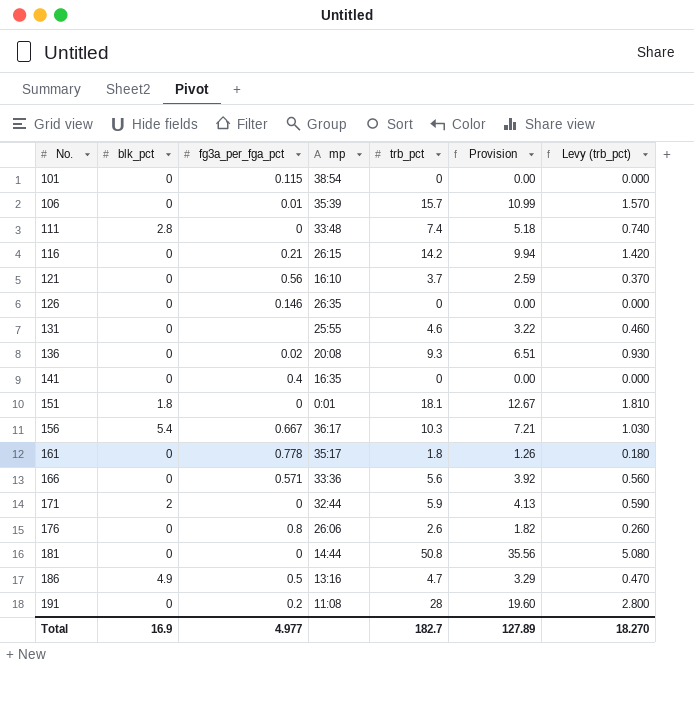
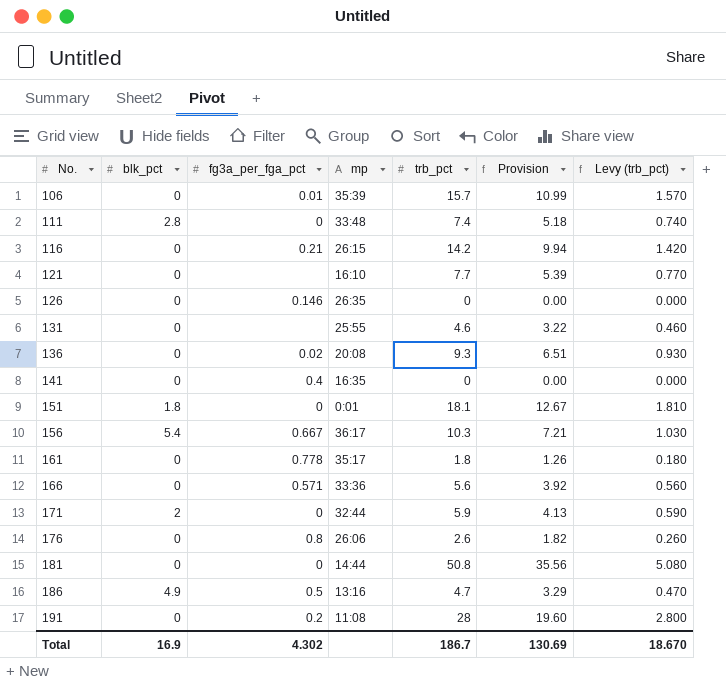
row 101: 0 | 0.115 | 38:54 | 0 | 0.00 | 0.000 -> none
121 | fg3a_per_fga_pct: 0.56 -> none
121 | trb_pct: 3.7 -> 7.7
121 | Provision: 2.59 -> 5.39
121 | Levy (trb_pct): 0.370 -> 0.770
Total | fg3a_per_fga_pct: 4.977 -> 4.302
Total | trb_pct: 182.7 -> 186.7
Total | Provision: 127.89 -> 130.69
Total | Levy (trb_pct): 18.270 -> 18.670

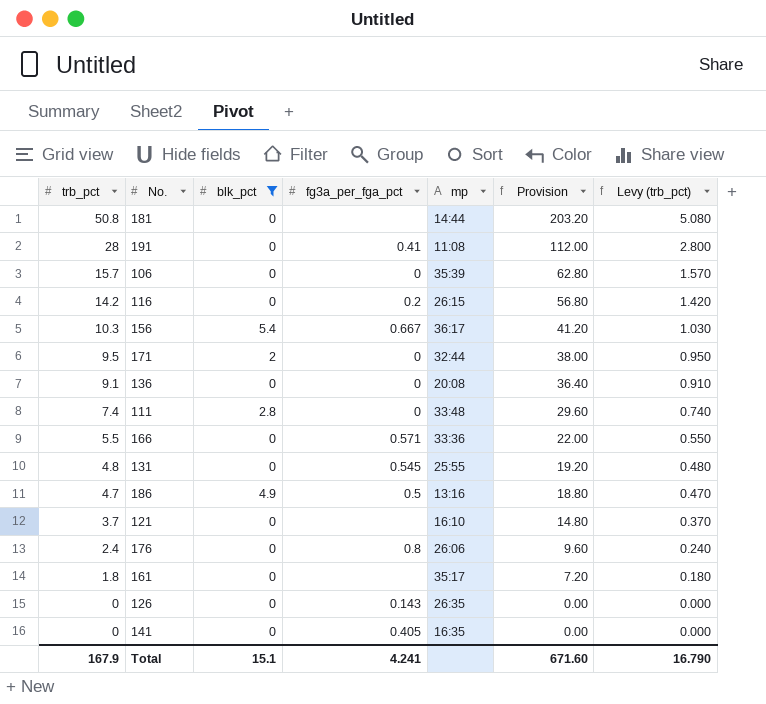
filter: none -> blk_pct != 1.8
row order: No. ascending -> trb_pct descending
column trb_pct | position: 5 -> 1
column Provision | formula: [trb_pct] * 0.7 -> [trb_pct] * 4
181 | fg3a_per_fga_pct: 0 -> none
191 | fg3a_per_fga_pct: 0.2 -> 0.41
106 | fg3a_per_fga_pct: 0.01 -> 0
116 | fg3a_per_fga_pct: 0.21 -> 0.2
171 | trb_pct: 5.9 -> 9.5
171 | Levy (trb_pct): 0.590 -> 0.950
136 | trb_pct: 9.3 -> 9.1
136 | fg3a_per_fga_pct: 0.02 -> 0
136 | Levy (trb_pct): 0.930 -> 0.910
166 | trb_pct: 5.6 -> 5.5
166 | Levy (trb_pct): 0.560 -> 0.550
131 | trb_pct: 4.6 -> 4.8
131 | fg3a_per_fga_pct: none -> 0.545
131 | Levy (trb_pct): 0.460 -> 0.480
121 | trb_pct: 7.7 -> 3.7
121 | Levy (trb_pct): 0.770 -> 0.370
176 | trb_pct: 2.6 -> 2.4
176 | Levy (trb_pct): 0.260 -> 0.240
161 | fg3a_per_fga_pct: 0.778 -> none
126 | fg3a_per_fga_pct: 0.146 -> 0.143
141 | fg3a_per_fga_pct: 0.4 -> 0.405
Total | trb_pct: 186.7 -> 167.9
Total | blk_pct: 16.9 -> 15.1
Total | fg3a_per_fga_pct: 4.302 -> 4.241
Total | Provision: 130.69 -> 671.60
Total | Levy (trb_pct): 18.670 -> 16.790

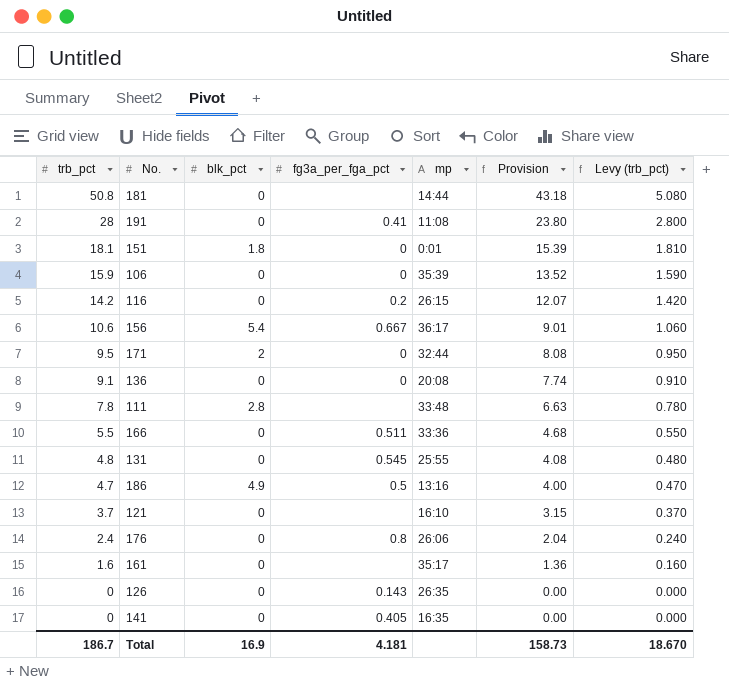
filter: blk_pct != 1.8 -> none
column Provision | formula: [trb_pct] * 4 -> [trb_pct] * 0.85
106 | trb_pct: 15.7 -> 15.9
106 | Levy (trb_pct): 1.570 -> 1.590
156 | trb_pct: 10.3 -> 10.6
156 | Levy (trb_pct): 1.030 -> 1.060
111 | trb_pct: 7.4 -> 7.8
111 | fg3a_per_fga_pct: 0 -> none
111 | Levy (trb_pct): 0.740 -> 0.780
166 | fg3a_per_fga_pct: 0.571 -> 0.511
161 | trb_pct: 1.8 -> 1.6
161 | Levy (trb_pct): 0.180 -> 0.160
Total | trb_pct: 167.9 -> 186.7
Total | blk_pct: 15.1 -> 16.9
Total | fg3a_per_fga_pct: 4.241 -> 4.181
Total | Provision: 671.60 -> 158.73
Total | Levy (trb_pct): 16.790 -> 18.670

